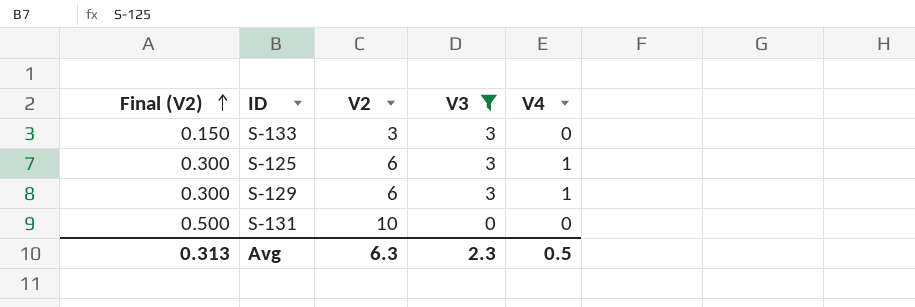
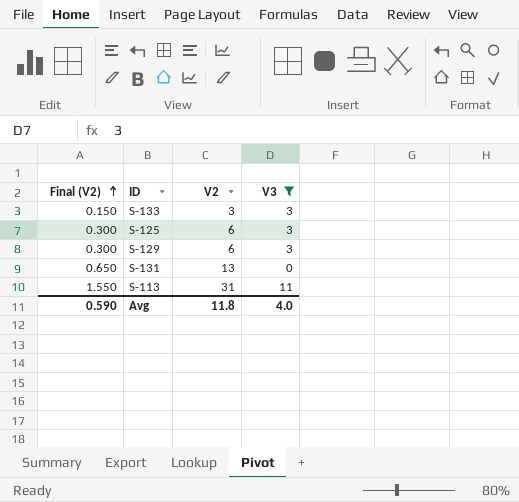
column V4 | position: 5 -> none
S-131 | Final (V2): 0.500 -> 0.650
S-131 | V2: 10 -> 13
row S-113: none -> 1.550 | 31 | 11
Avg | Final (V2): 0.313 -> 0.590
Avg | V2: 6.3 -> 11.8
Avg | V3: 2.3 -> 4.0

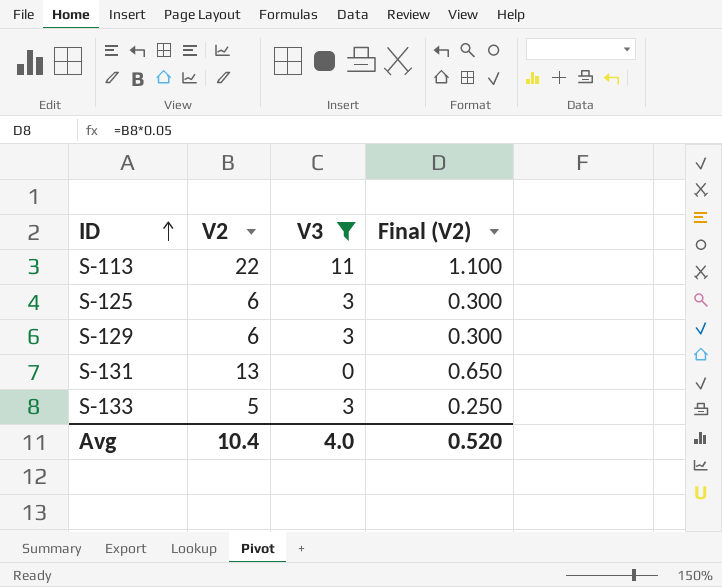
row order: Final (V2) ascending -> ID ascending
column Final (V2) | position: 1 -> 4
S-113 | V2: 31 -> 22
S-113 | Final (V2): 1.550 -> 1.100
S-133 | V2: 3 -> 5
S-133 | Final (V2): 0.150 -> 0.250
Avg | V2: 11.8 -> 10.4
Avg | Final (V2): 0.590 -> 0.520

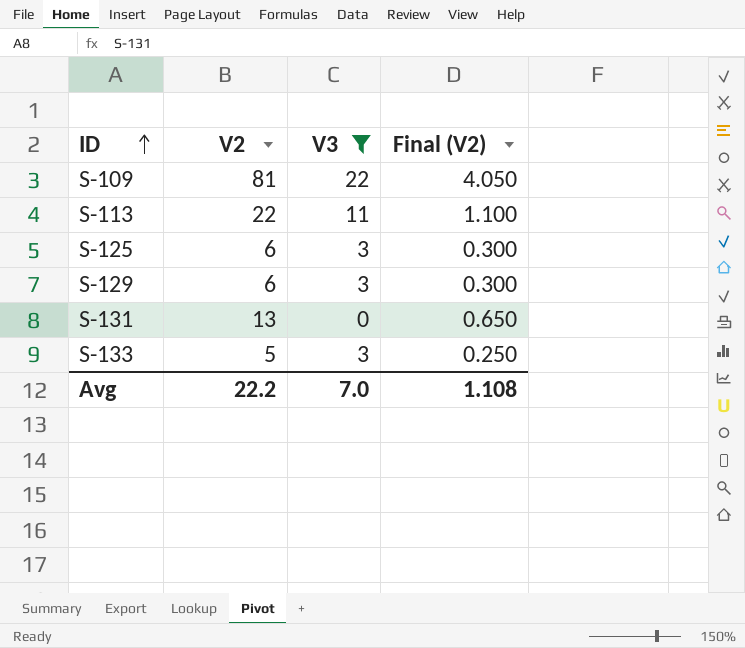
row S-109: none -> 81 | 22 | 4.050
Avg | V2: 10.4 -> 22.2
Avg | V3: 4.0 -> 7.0
Avg | Final (V2): 0.520 -> 1.108

